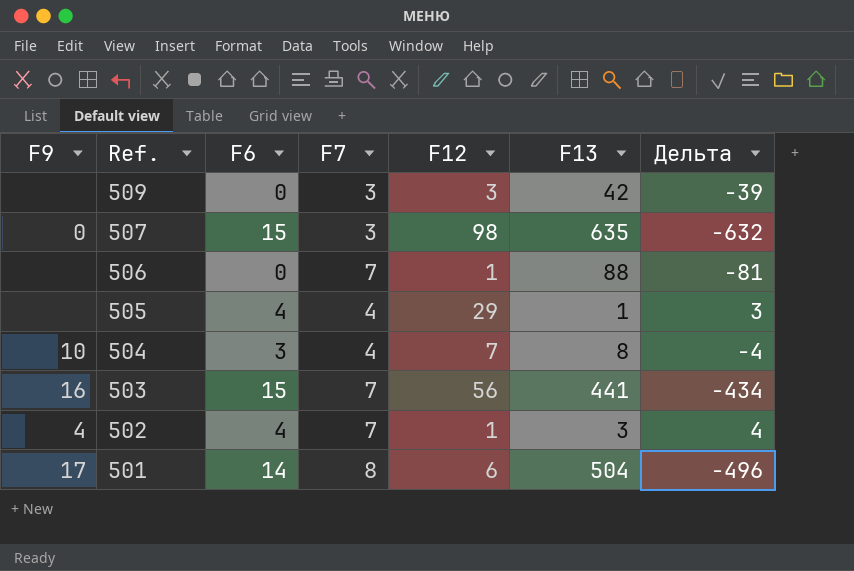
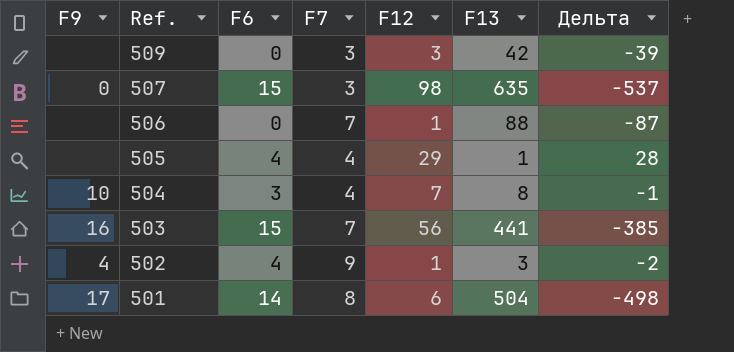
column Дельта | formula: [F7] - [F13] -> [F12] - [F13]
502 | F7: 7 -> 9

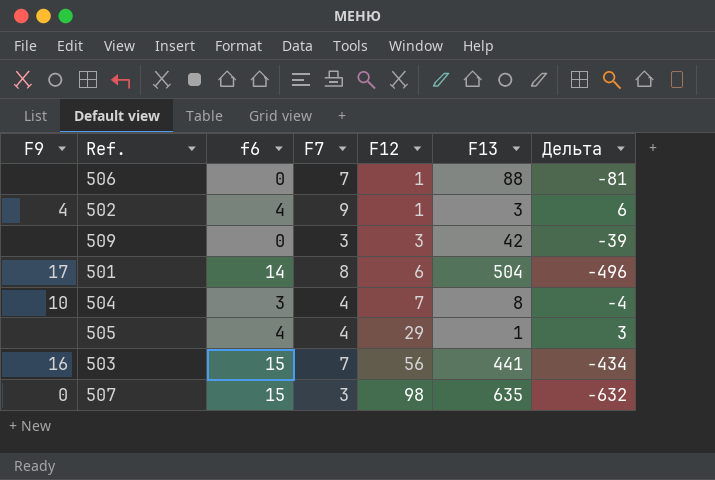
row order: Ref. descending -> F12 ascending
column name: F6 -> f6
column Дельта | formula: [F12] - [F13] -> [F7] - [F13]

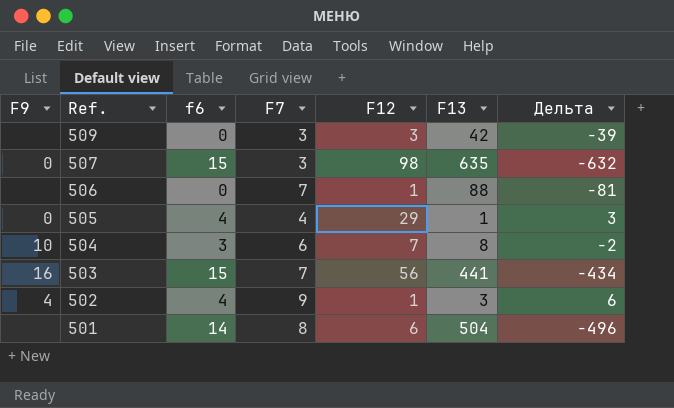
row order: F12 ascending -> Ref. descending
505 | F9: none -> 0
504 | F7: 4 -> 6
504 | Дельта: -4 -> -2
501 | F9: 17 -> none

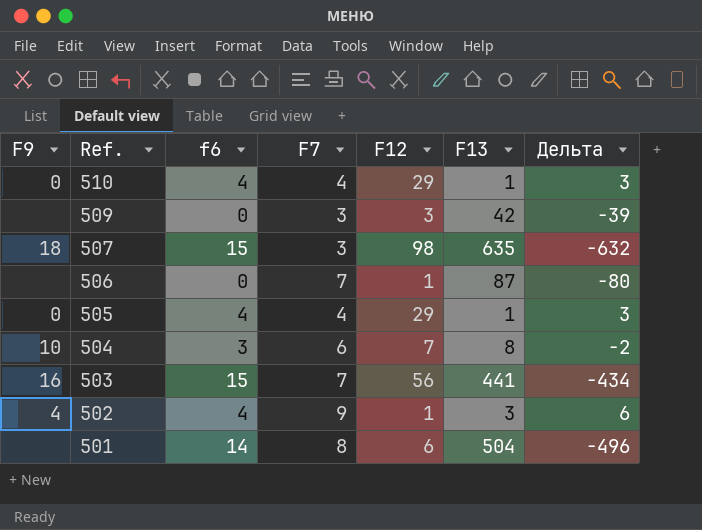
row 510: none -> 0 | 4 | 4 | 29 | 1 | 3
507 | F9: 0 -> 18
506 | F13: 88 -> 87
506 | Дельта: -81 -> -80

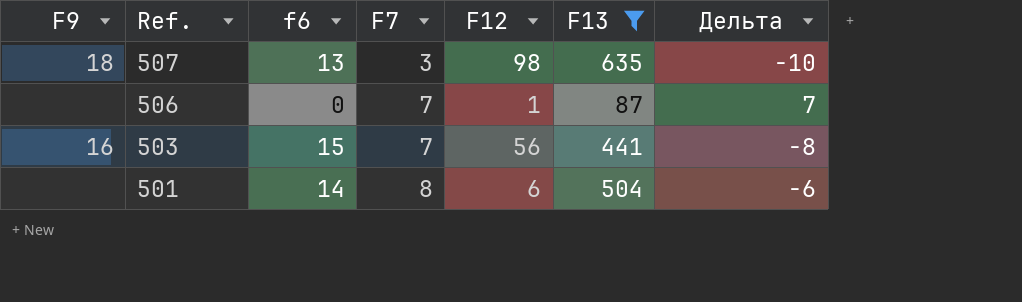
filter: none -> F13 >= 87
column Дельта | formula: [F7] - [F13] -> [F7] - [f6]
507 | f6: 15 -> 13

